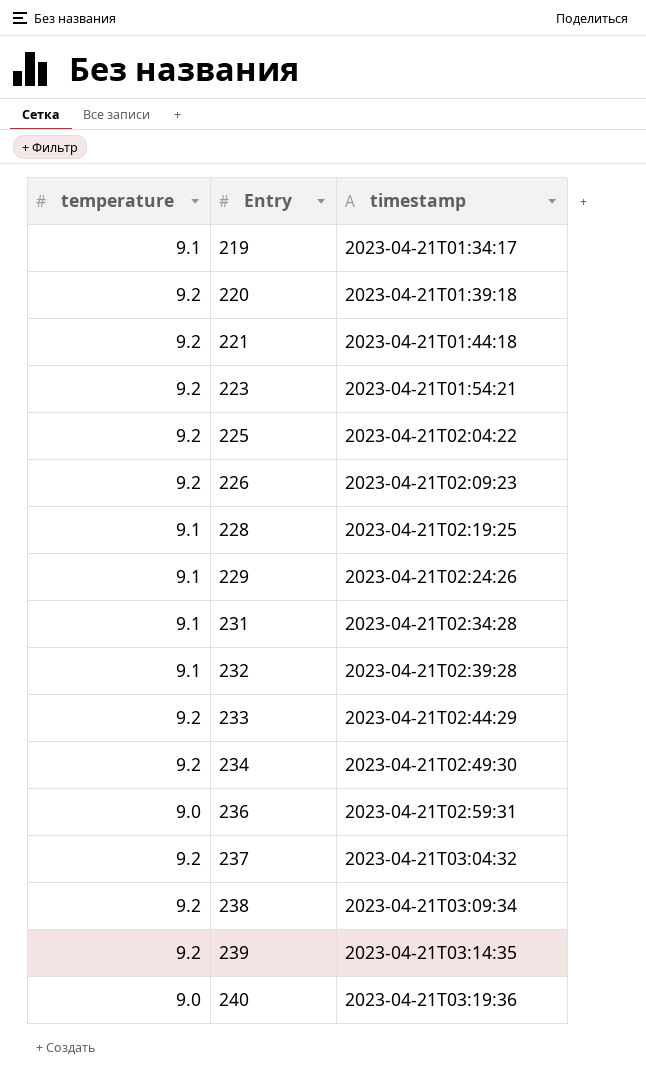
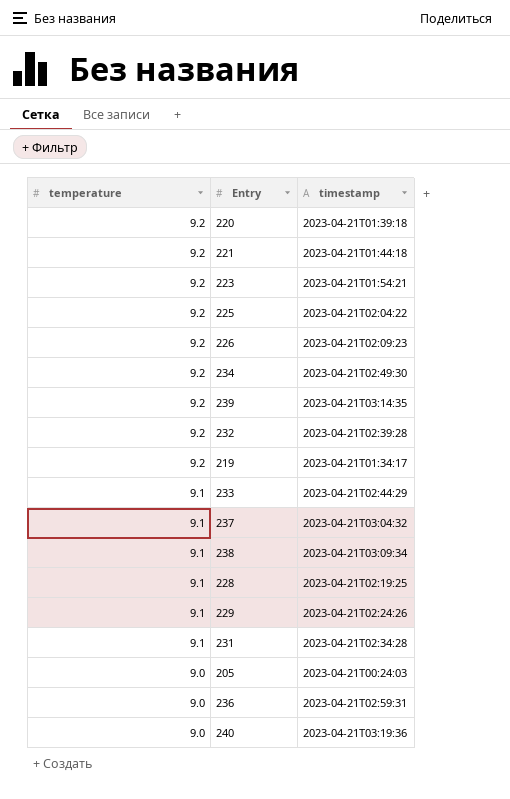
row order: Entry ascending -> temperature descending
232 | temperature: 9.1 -> 9.2
219 | temperature: 9.1 -> 9.2
233 | temperature: 9.2 -> 9.1
237 | temperature: 9.2 -> 9.1
238 | temperature: 9.2 -> 9.1
row 205: none -> 9.0 | 2023-04-21T00:24:03

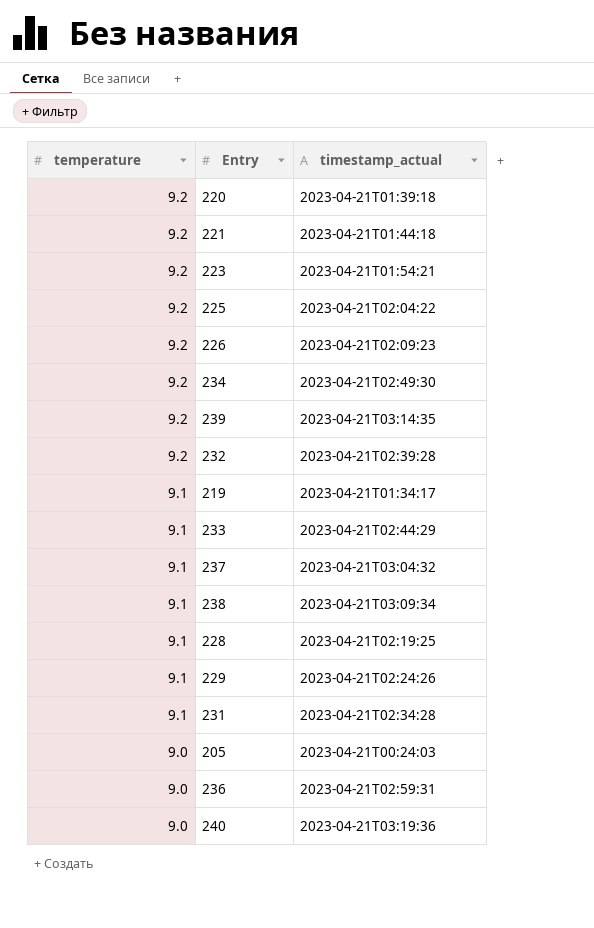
column name: timestamp -> timestamp_actual
219 | temperature: 9.2 -> 9.1

